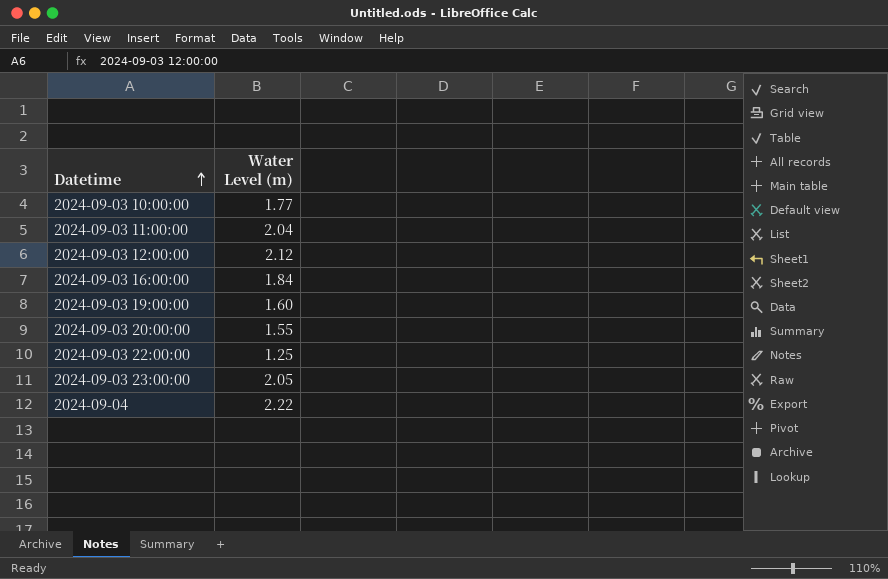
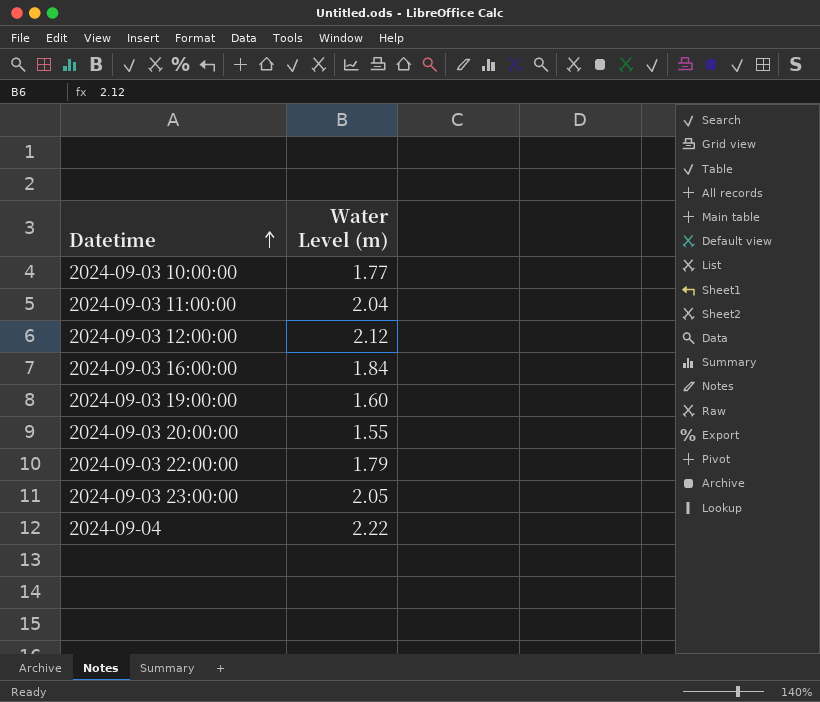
2024-09-03 22:00:00 | Water Level (m): 1.25 -> 1.79

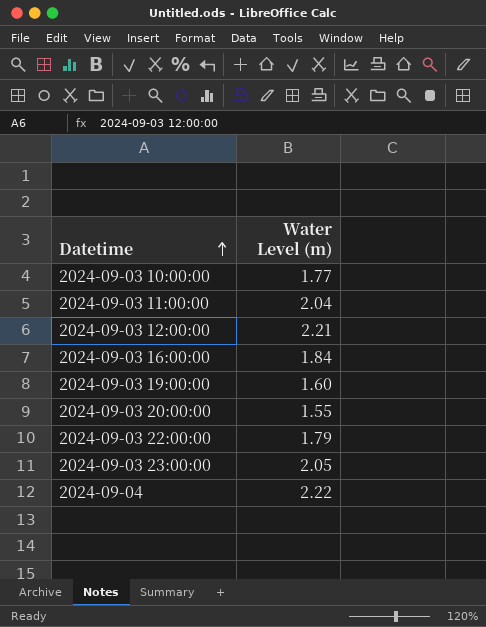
2024-09-03 12:00:00 | Water Level (m): 2.12 -> 2.21

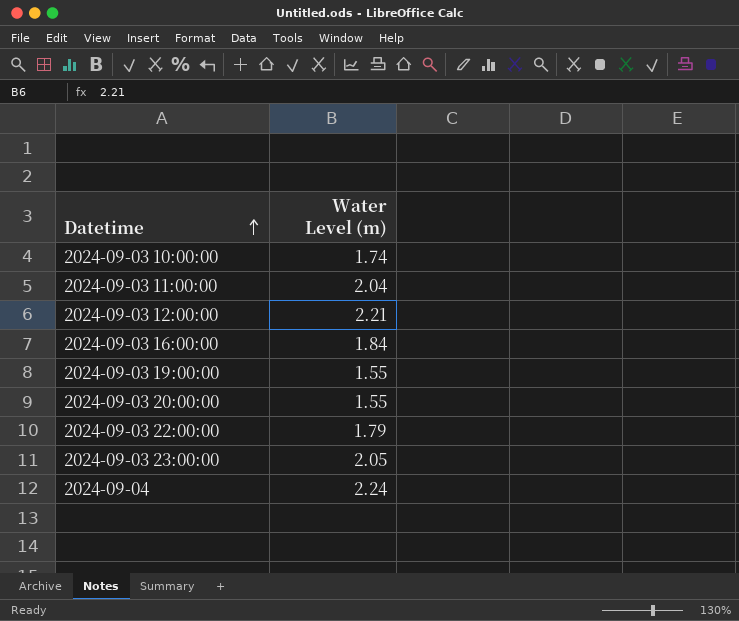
2024-09-03 10:00:00 | Water Level (m): 1.77 -> 1.74
2024-09-03 19:00:00 | Water Level (m): 1.60 -> 1.55
2024-09-04 | Water Level (m): 2.22 -> 2.24

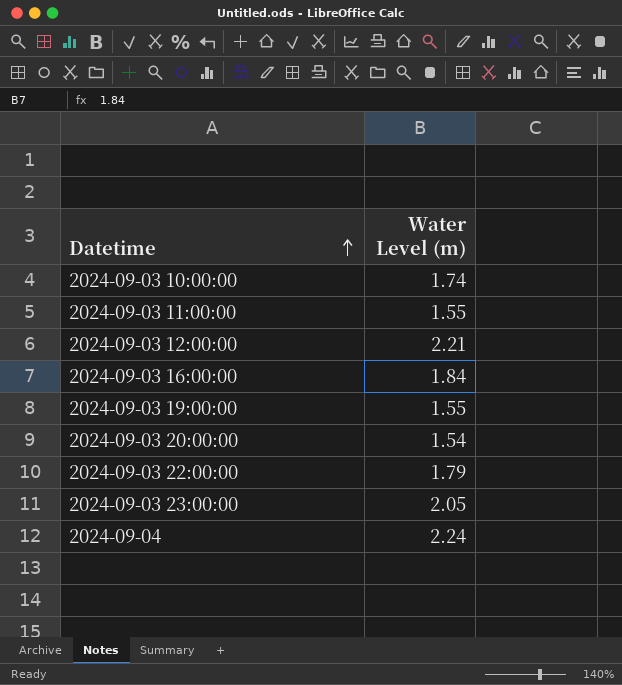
2024-09-03 11:00:00 | Water Level (m): 2.04 -> 1.55
2024-09-03 20:00:00 | Water Level (m): 1.55 -> 1.54

